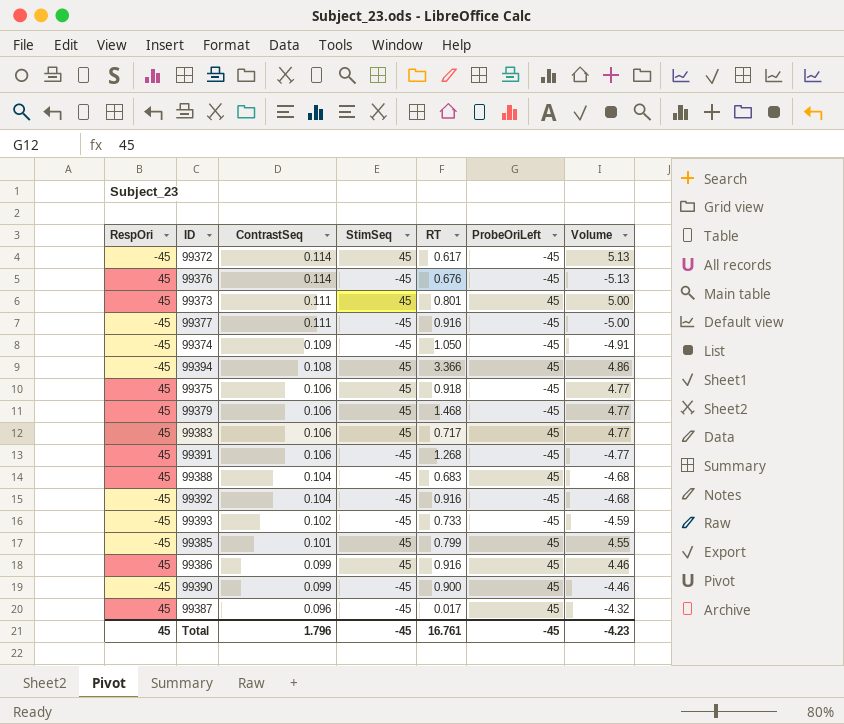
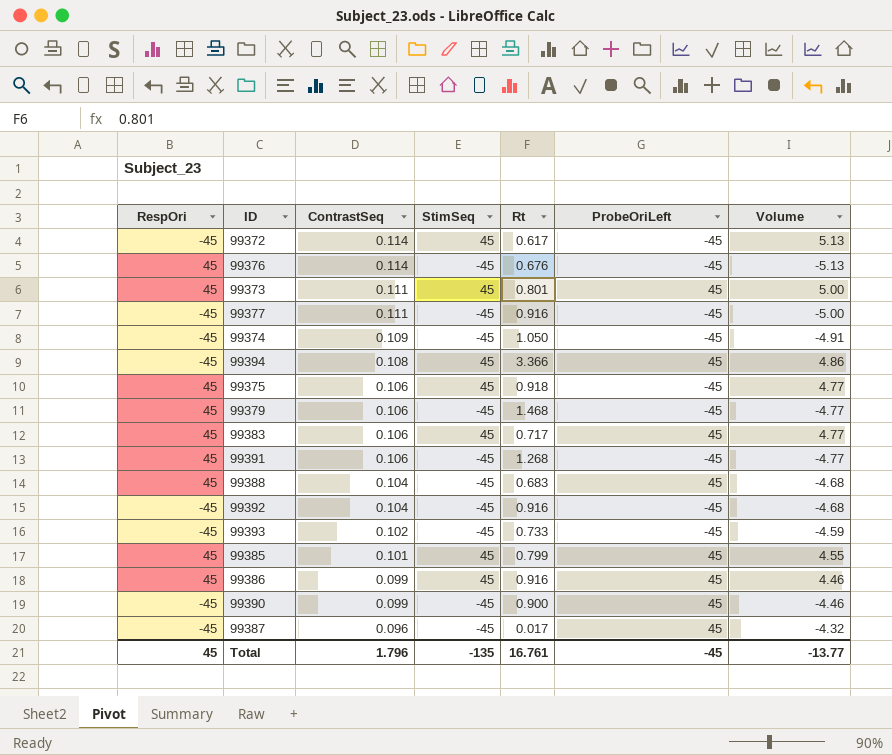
column name: RT -> Rt
99379 | StimSeq: 45 -> -45
99379 | Volume: 4.77 -> -4.77
99385 | RespOri: -45 -> 45
99387 | RespOri: 45 -> -45
Total | StimSeq: -45 -> -135
Total | Volume: -4.23 -> -13.77

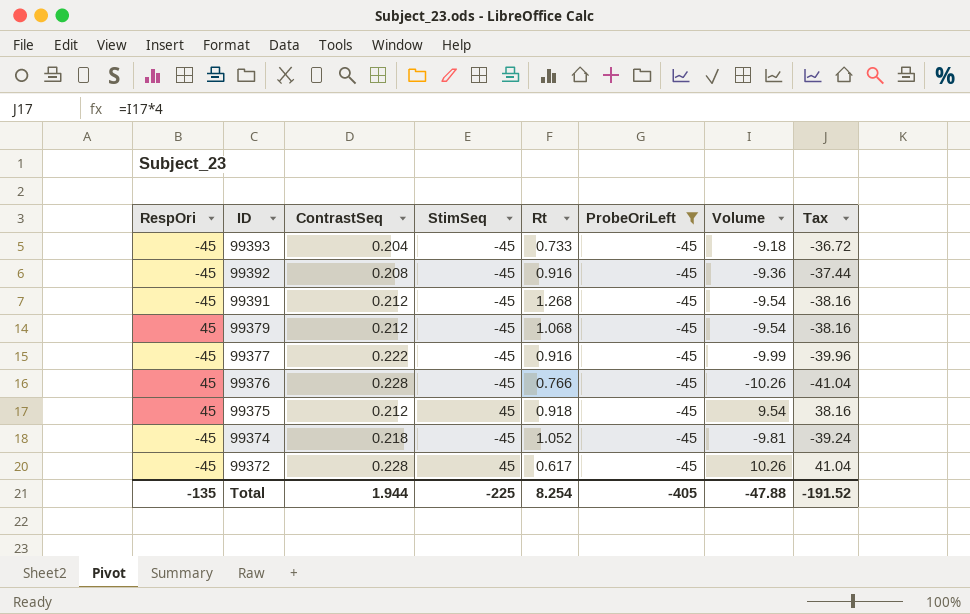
filter: none -> ProbeOriLeft = -45
row order: ContrastSeq descending -> ID descending
column Tax | formula: none -> [Volume] * 4
99393 | ContrastSeq: 0.102 -> 0.204
99393 | Volume: -4.59 -> -9.18
99392 | ContrastSeq: 0.104 -> 0.208
99392 | Volume: -4.68 -> -9.36
99391 | RespOri: 45 -> -45
99391 | ContrastSeq: 0.106 -> 0.212
99391 | Volume: -4.77 -> -9.54
99379 | ContrastSeq: 0.106 -> 0.212
99379 | Rt: 1.468 -> 1.068
99379 | Volume: -4.77 -> -9.54
99377 | ContrastSeq: 0.111 -> 0.222
99377 | Volume: -5.00 -> -9.99
99376 | ContrastSeq: 0.114 -> 0.228
99376 | Rt: 0.676 -> 0.766
99376 | Volume: -5.13 -> -10.26
99375 | ContrastSeq: 0.106 -> 0.212
99375 | Volume: 4.77 -> 9.54
99374 | ContrastSeq: 0.109 -> 0.218
99374 | Rt: 1.050 -> 1.052
99374 | Volume: -4.91 -> -9.81
99372 | ContrastSeq: 0.114 -> 0.228
99372 | Volume: 5.13 -> 10.26
Total | RespOri: 45 -> -135
Total | ContrastSeq: 1.796 -> 1.944
Total | StimSeq: -135 -> -225
Total | Rt: 16.761 -> 8.254
Total | ProbeOriLeft: -45 -> -405
Total | Volume: -13.77 -> -47.88

